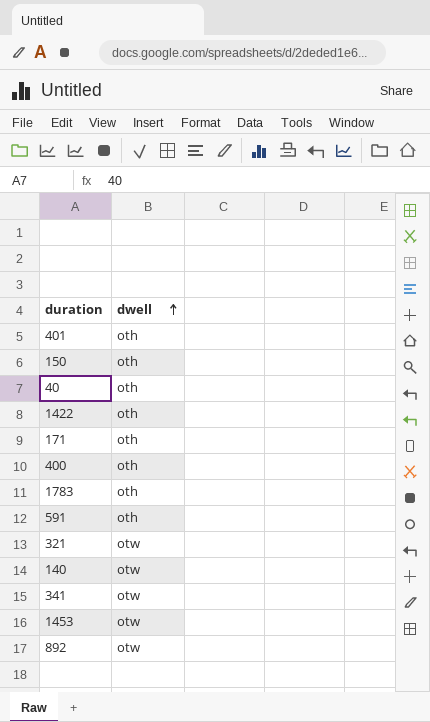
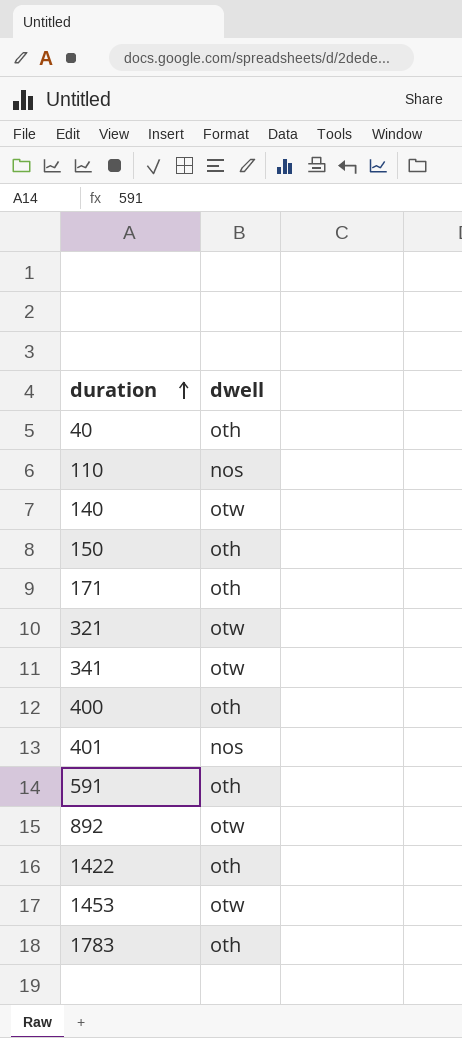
row order: dwell ascending -> duration ascending
row 110: none -> nos
401 | dwell: oth -> nos

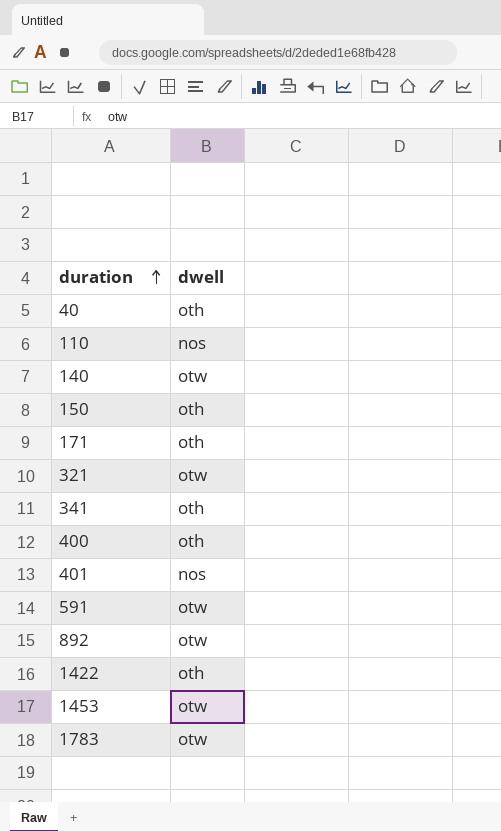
341 | dwell: otw -> oth
591 | dwell: oth -> otw
1783 | dwell: oth -> otw

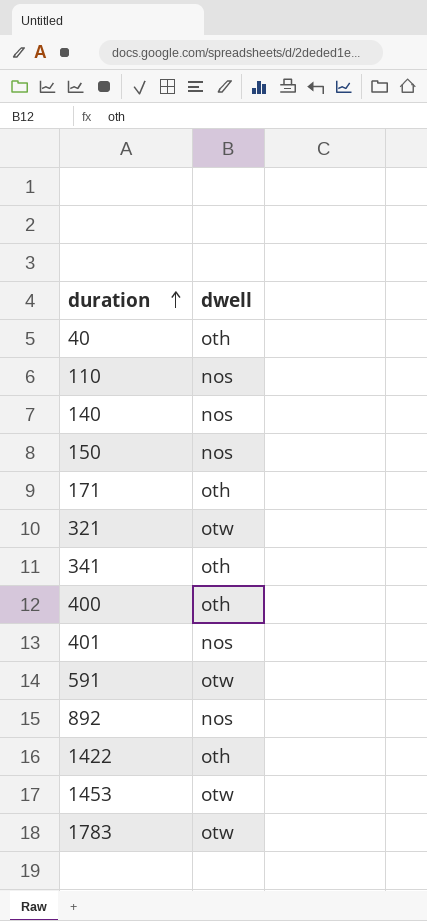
140 | dwell: otw -> nos
150 | dwell: oth -> nos
892 | dwell: otw -> nos

